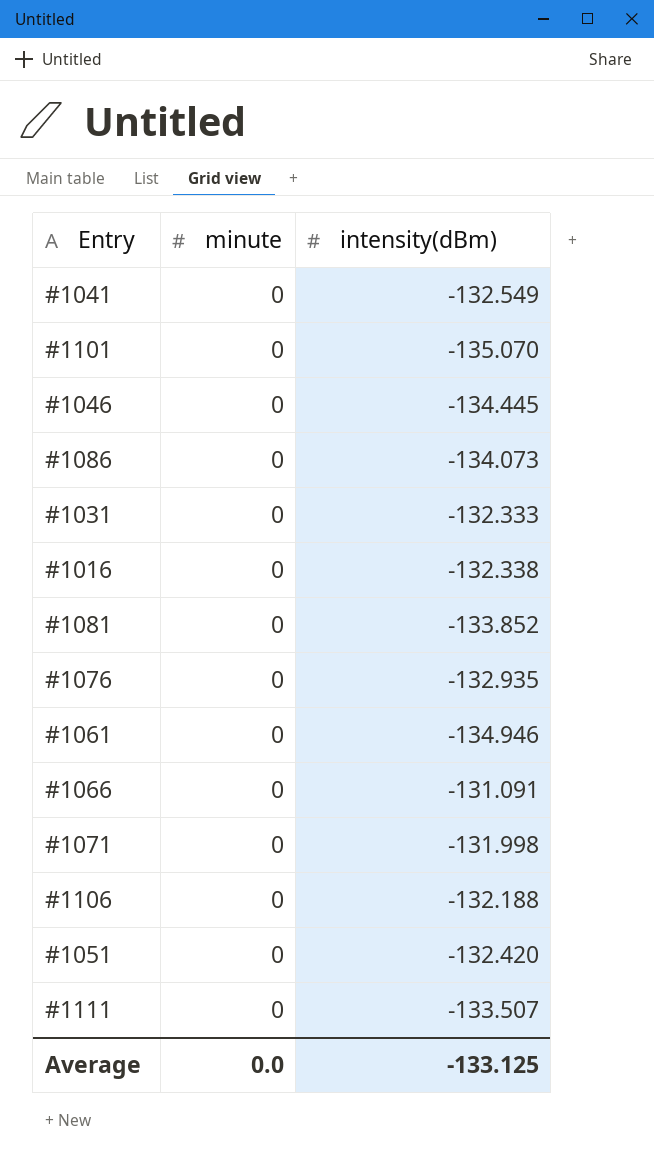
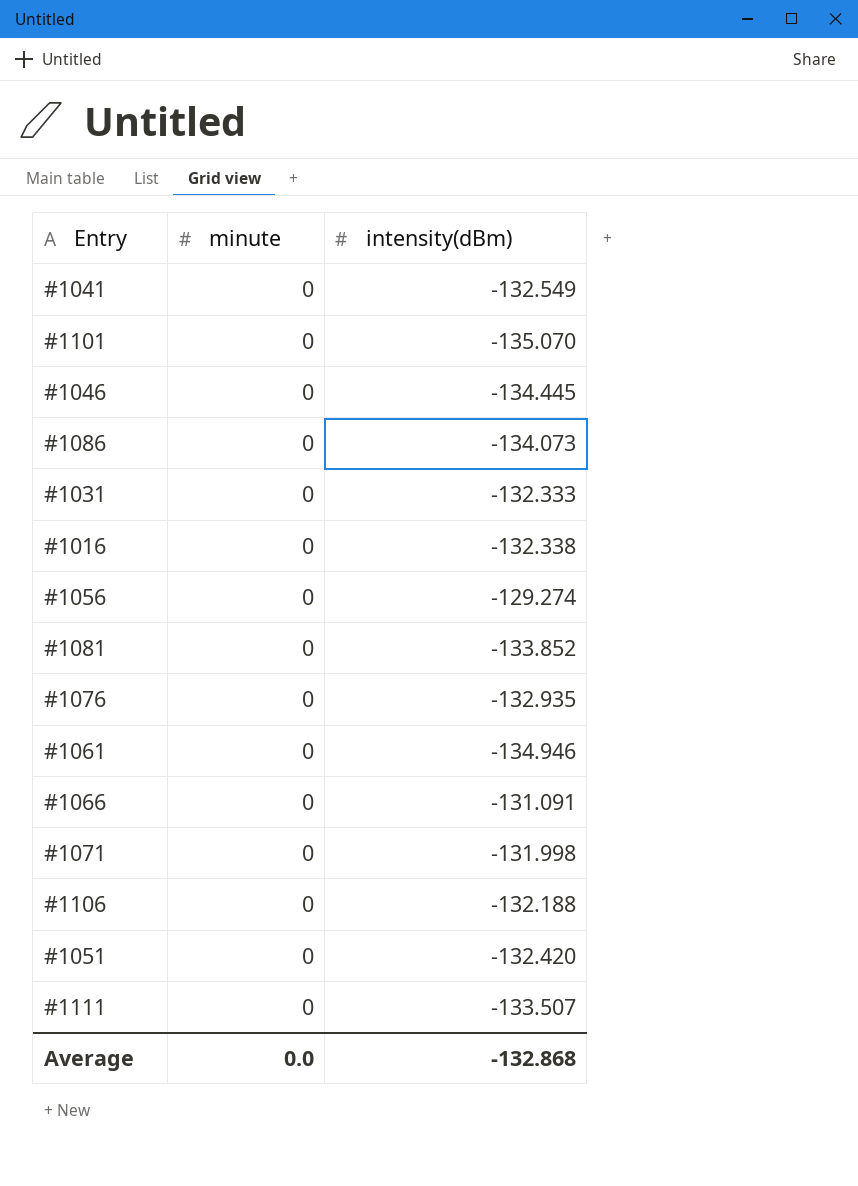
row #1056: none -> 0 | -129.274
Average | intensity(dBm): -133.125 -> -132.868

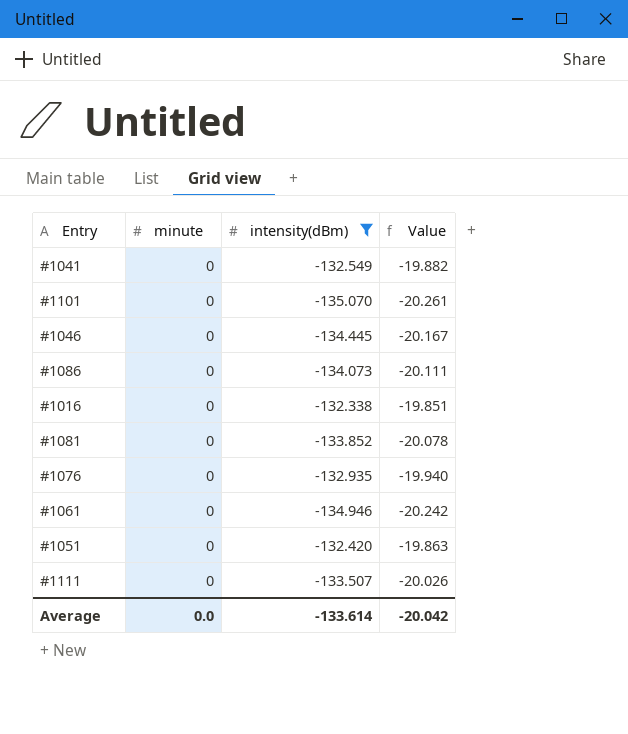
filter: none -> intensity(dBm) <= -132.338
column Value | formula: none -> [intensity(dBm)] * 0.15
Average | intensity(dBm): -132.868 -> -133.614

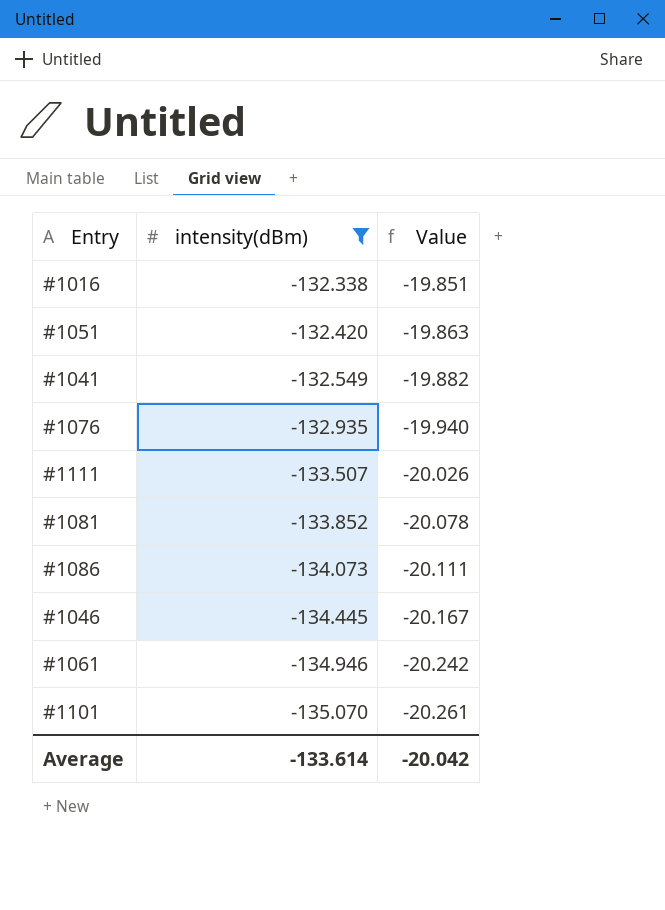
row order: none -> intensity(dBm) descending
column minute | position: 2 -> none

